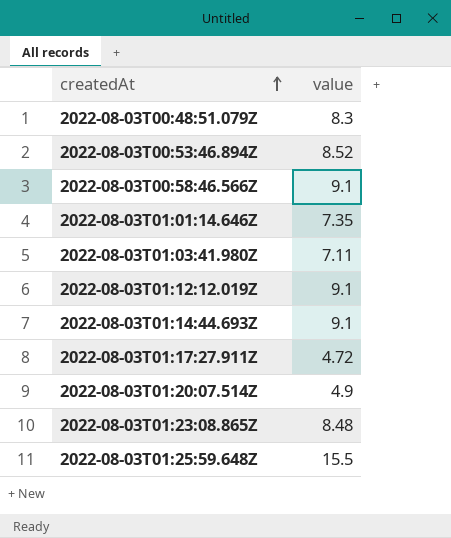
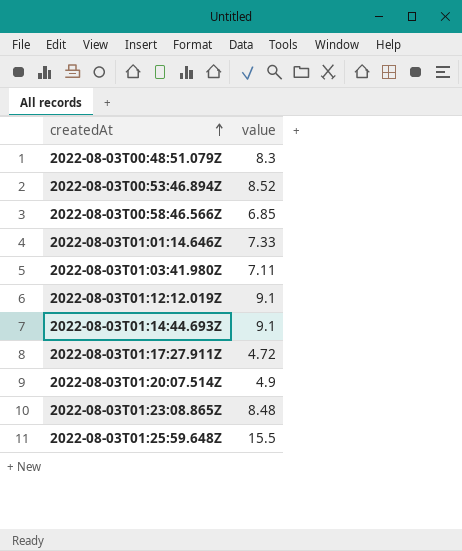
2022-08-03T00:58:46.566Z | value: 9.1 -> 6.85
2022-08-03T01:01:14.646Z | value: 7.35 -> 7.33

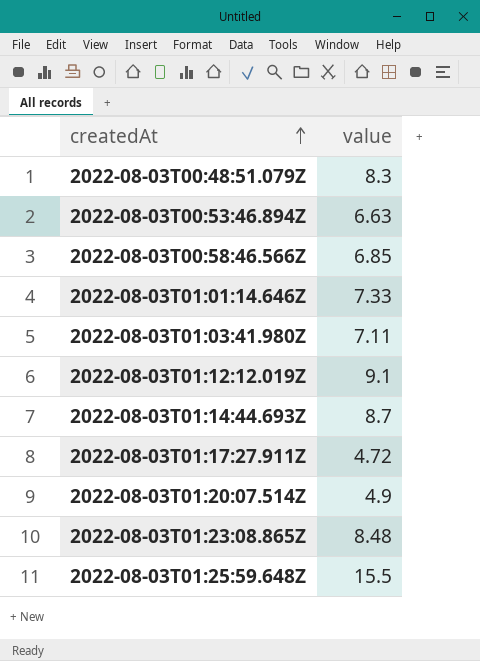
2022-08-03T00:53:46.894Z | value: 8.52 -> 6.63
2022-08-03T01:14:44.693Z | value: 9.1 -> 8.7

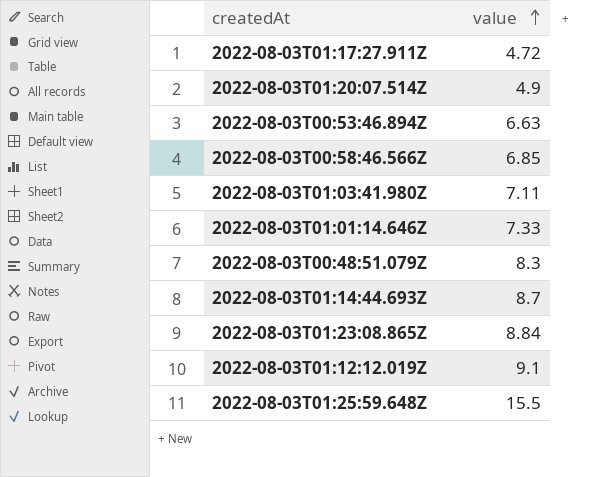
row order: createdAt ascending -> value ascending
2022-08-03T01:23:08.865Z | value: 8.48 -> 8.84

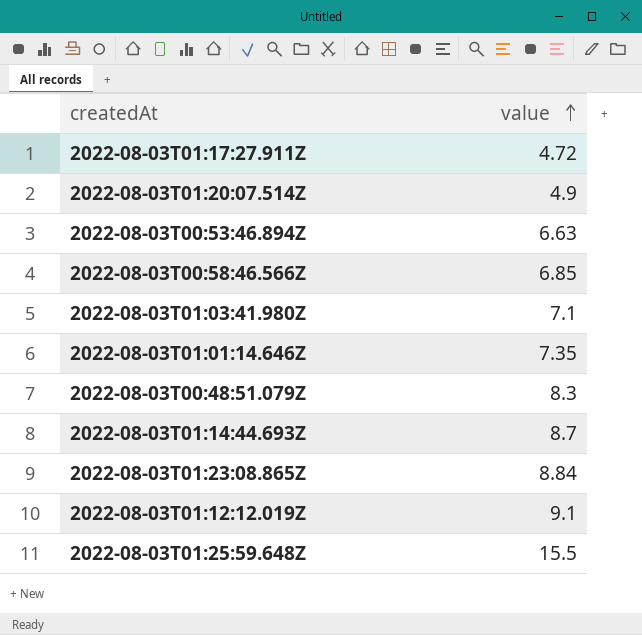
2022-08-03T01:03:41.980Z | value: 7.11 -> 7.1
2022-08-03T01:01:14.646Z | value: 7.33 -> 7.35

